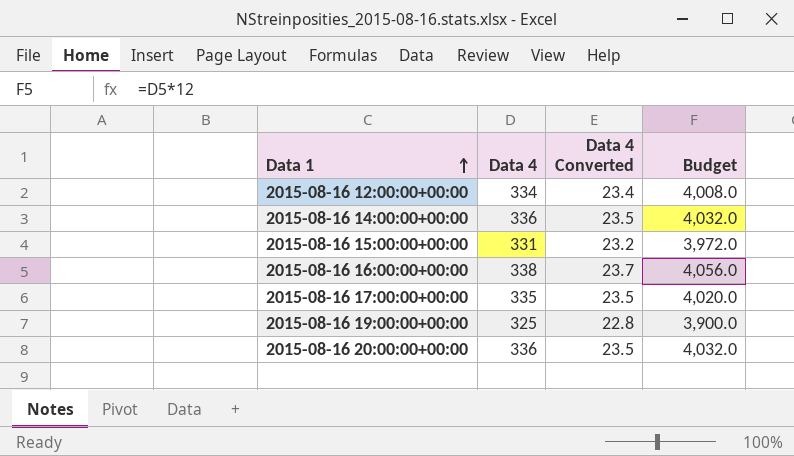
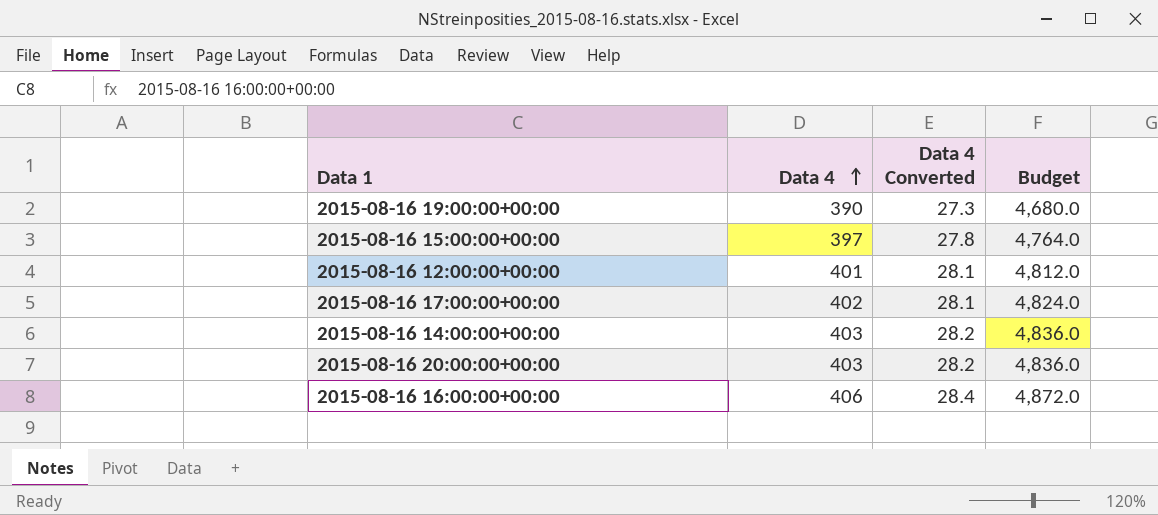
row order: Data 1 ascending -> Data 4 ascending
2015-08-16 19:00:00+00:00 | Data 4: 325 -> 390
2015-08-16 19:00:00+00:00 | Data 4 Converted: 22.8 -> 27.3
2015-08-16 19:00:00+00:00 | Budget: 3,900.0 -> 4,680.0
2015-08-16 15:00:00+00:00 | Data 4: 331 -> 397
2015-08-16 15:00:00+00:00 | Data 4 Converted: 23.2 -> 27.8
2015-08-16 15:00:00+00:00 | Budget: 3,972.0 -> 4,764.0
2015-08-16 12:00:00+00:00 | Data 4: 334 -> 401
2015-08-16 12:00:00+00:00 | Data 4 Converted: 23.4 -> 28.1
2015-08-16 12:00:00+00:00 | Budget: 4,008.0 -> 4,812.0
2015-08-16 17:00:00+00:00 | Data 4: 335 -> 402
2015-08-16 17:00:00+00:00 | Data 4 Converted: 23.5 -> 28.1
2015-08-16 17:00:00+00:00 | Budget: 4,020.0 -> 4,824.0
2015-08-16 14:00:00+00:00 | Data 4: 336 -> 403
2015-08-16 14:00:00+00:00 | Data 4 Converted: 23.5 -> 28.2
2015-08-16 14:00:00+00:00 | Budget: 4,032.0 -> 4,836.0
2015-08-16 20:00:00+00:00 | Data 4: 336 -> 403
2015-08-16 20:00:00+00:00 | Data 4 Converted: 23.5 -> 28.2
2015-08-16 20:00:00+00:00 | Budget: 4,032.0 -> 4,836.0
2015-08-16 16:00:00+00:00 | Data 4: 338 -> 406
2015-08-16 16:00:00+00:00 | Data 4 Converted: 23.7 -> 28.4
2015-08-16 16:00:00+00:00 | Budget: 4,056.0 -> 4,872.0

